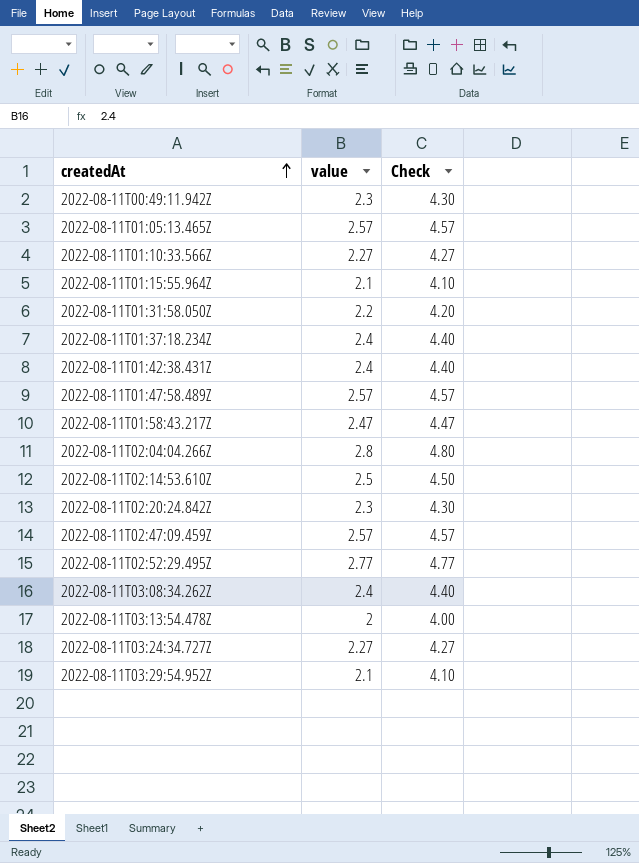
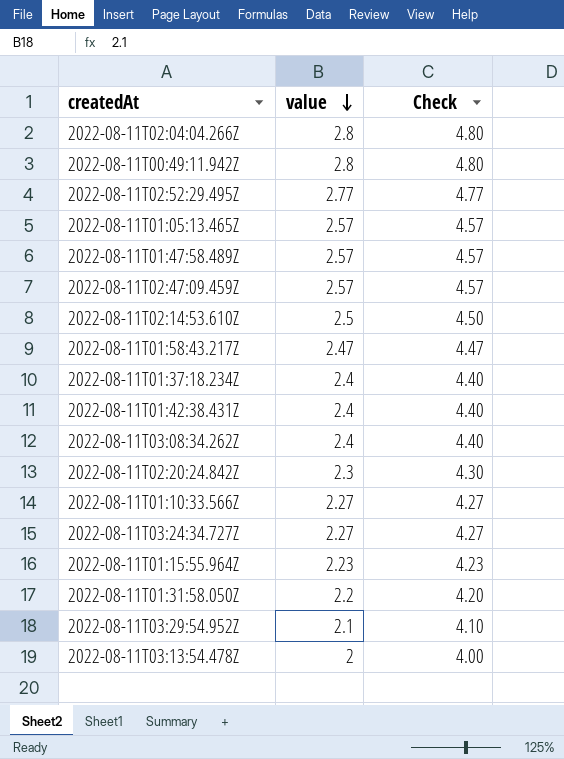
row order: createdAt ascending -> value descending
2022-08-11T00:49:11.942Z | value: 2.3 -> 2.8
2022-08-11T00:49:11.942Z | Check: 4.30 -> 4.80
2022-08-11T01:15:55.964Z | value: 2.1 -> 2.23
2022-08-11T01:15:55.964Z | Check: 4.10 -> 4.23

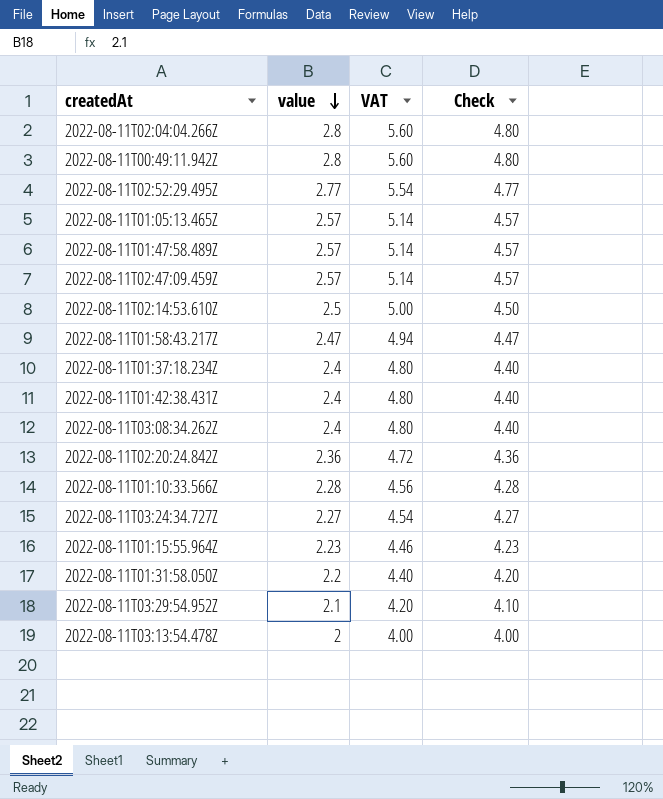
column VAT | formula: none -> [value] * 2
2022-08-11T02:20:24.842Z | value: 2.3 -> 2.36
2022-08-11T02:20:24.842Z | Check: 4.30 -> 4.36
2022-08-11T01:10:33.566Z | value: 2.27 -> 2.28
2022-08-11T01:10:33.566Z | Check: 4.27 -> 4.28

